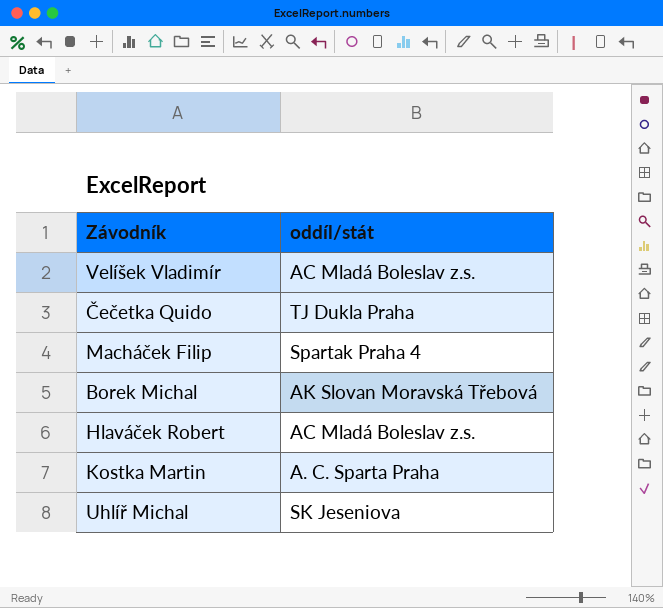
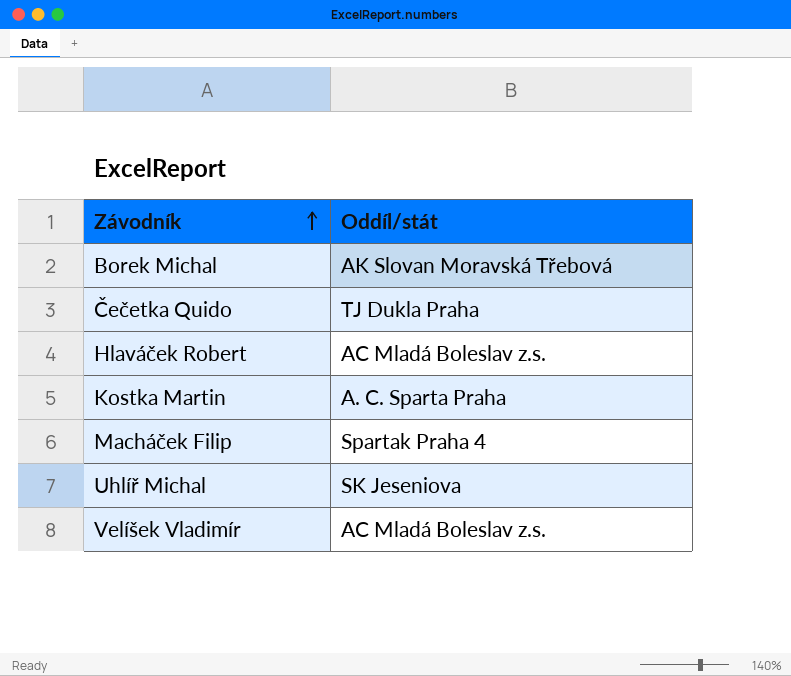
row order: none -> Závodník ascending
column name: oddíl/stát -> Oddíl/stát

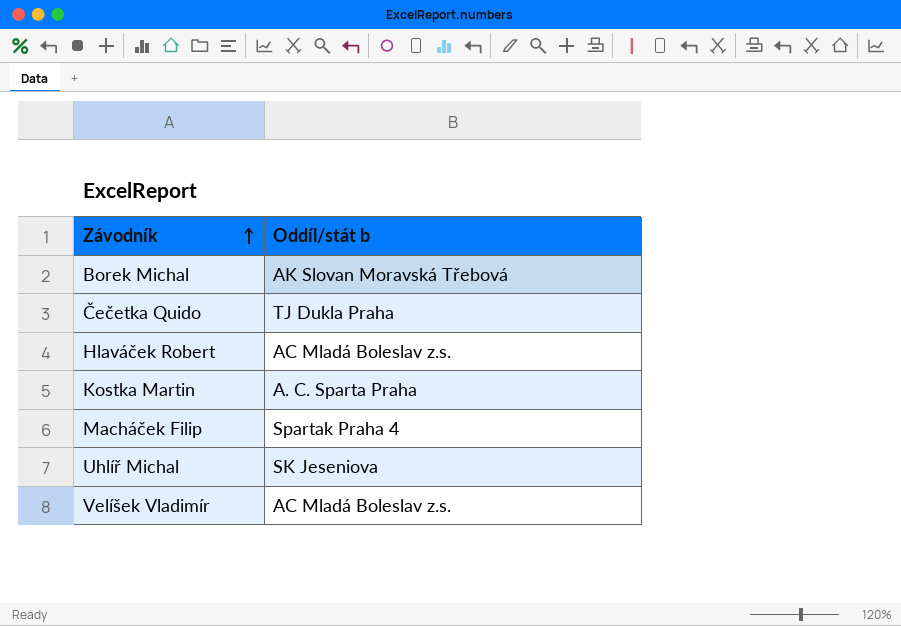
column name: Oddíl/stát -> Oddíl/stát b

